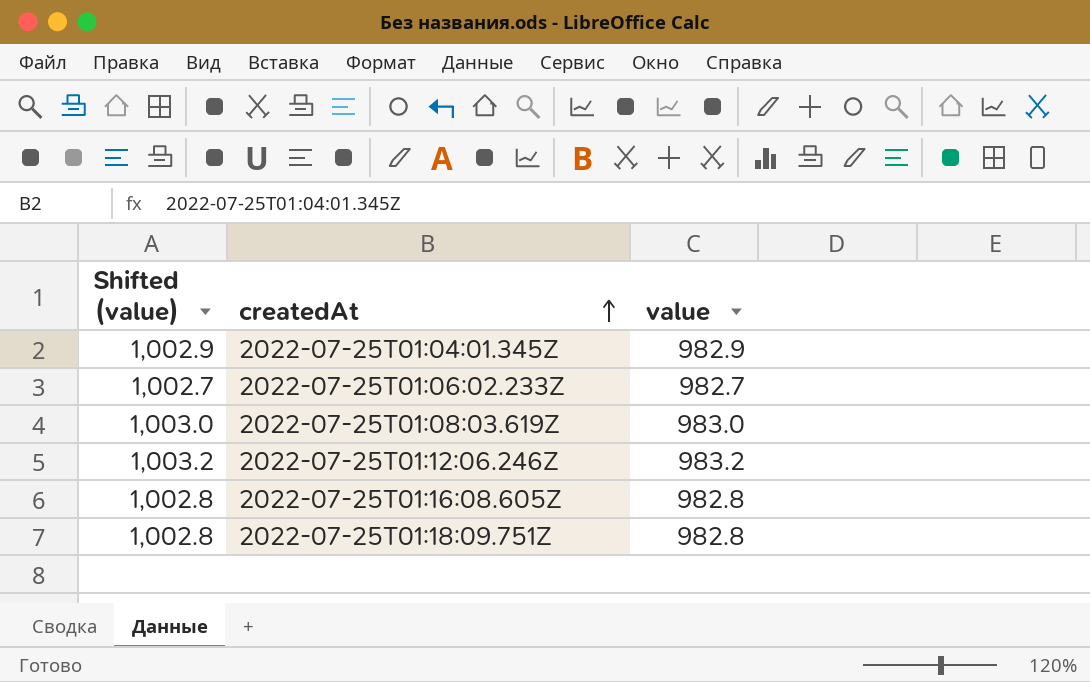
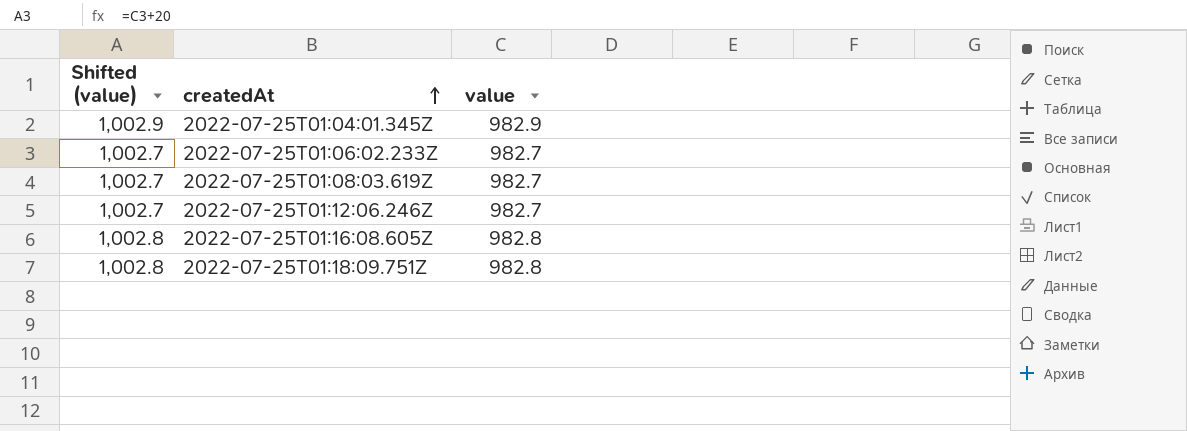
2022-07-25T01:08:03.619Z | Shifted (value): 1,003.0 -> 1,002.7
2022-07-25T01:08:03.619Z | value: 983.0 -> 982.7
2022-07-25T01:12:06.246Z | Shifted (value): 1,003.2 -> 1,002.7
2022-07-25T01:12:06.246Z | value: 983.2 -> 982.7

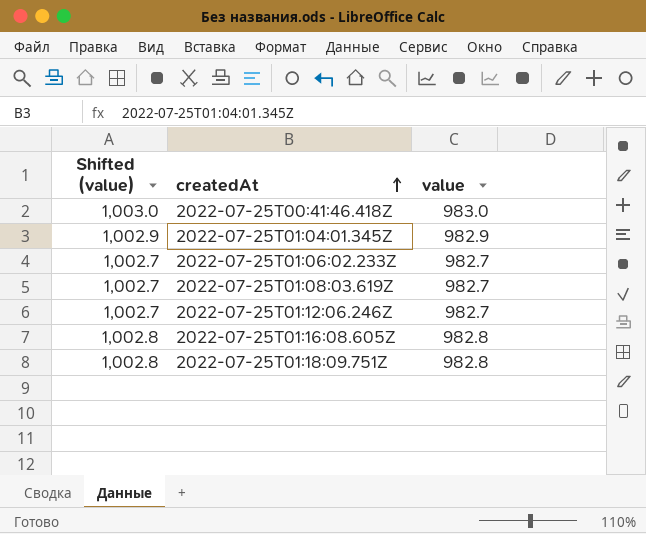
row 2022-07-25T00:41:46.418Z: none -> 1,003.0 | 983.0

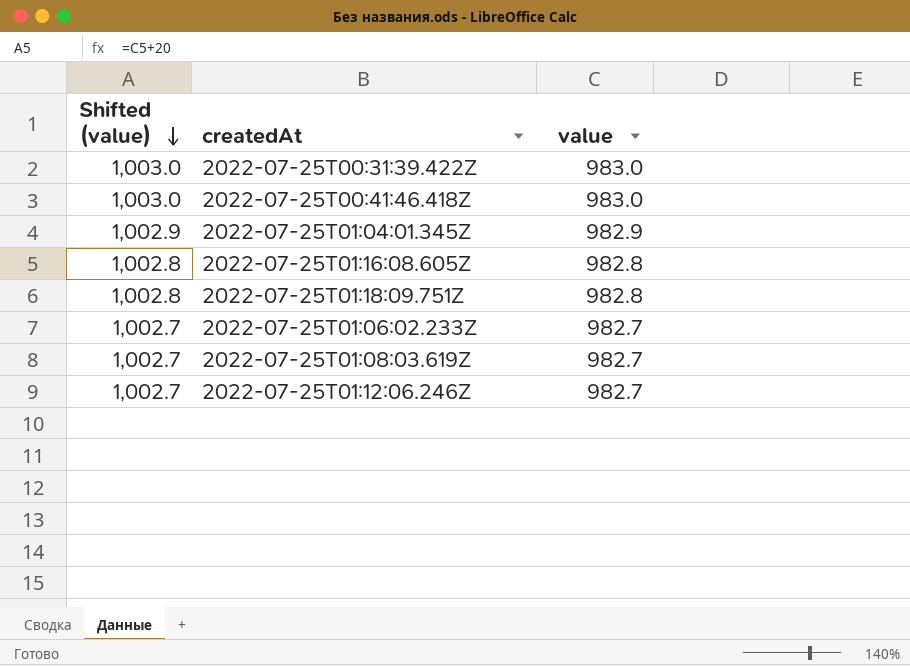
row order: createdAt ascending -> Shifted (value) descending
row 2022-07-25T00:31:39.422Z: none -> 1,003.0 | 983.0

